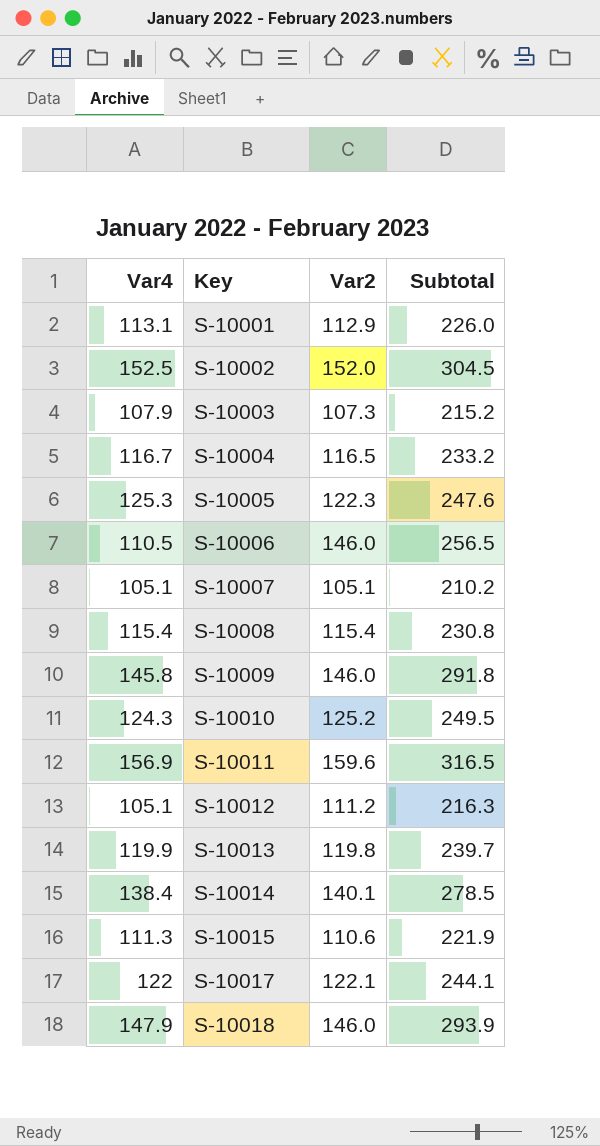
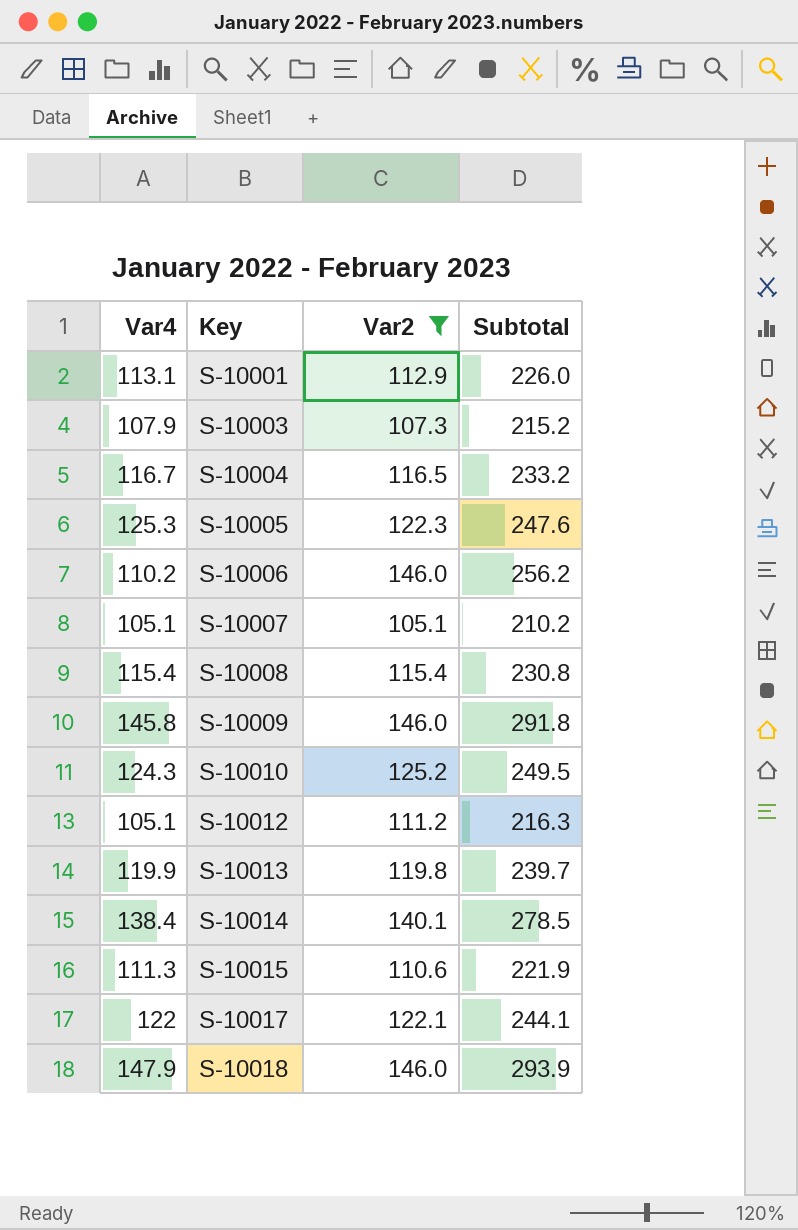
filter: none -> Var2 <= 146.0
S-10006 | Var4: 110.5 -> 110.2
S-10006 | Subtotal: 256.5 -> 256.2

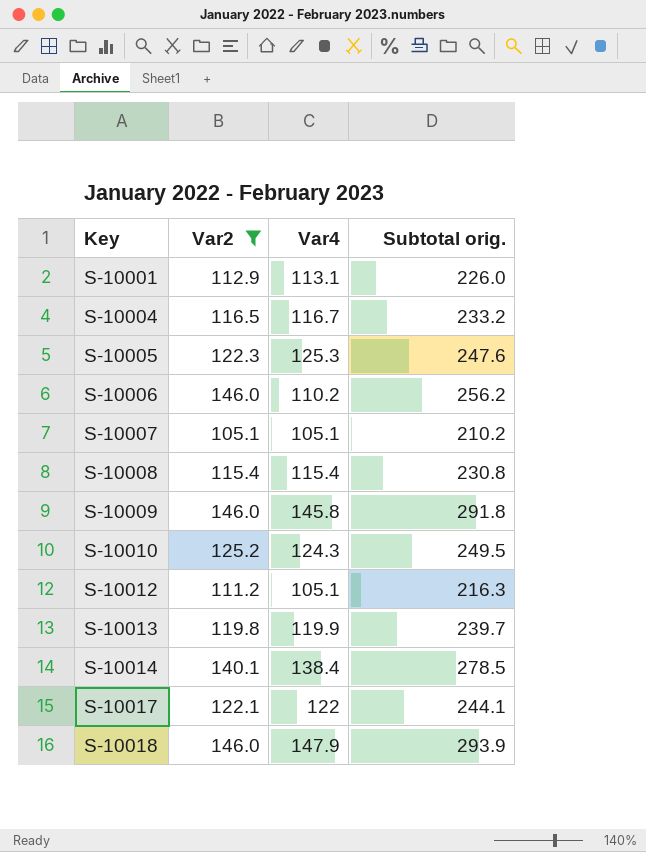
column Var4 | position: 1 -> 3
column name: Subtotal -> Subtotal orig.
row S-10003: 107.9 | 107.3 | 215.2 -> none
row S-10015: 111.3 | 110.6 | 221.9 -> none

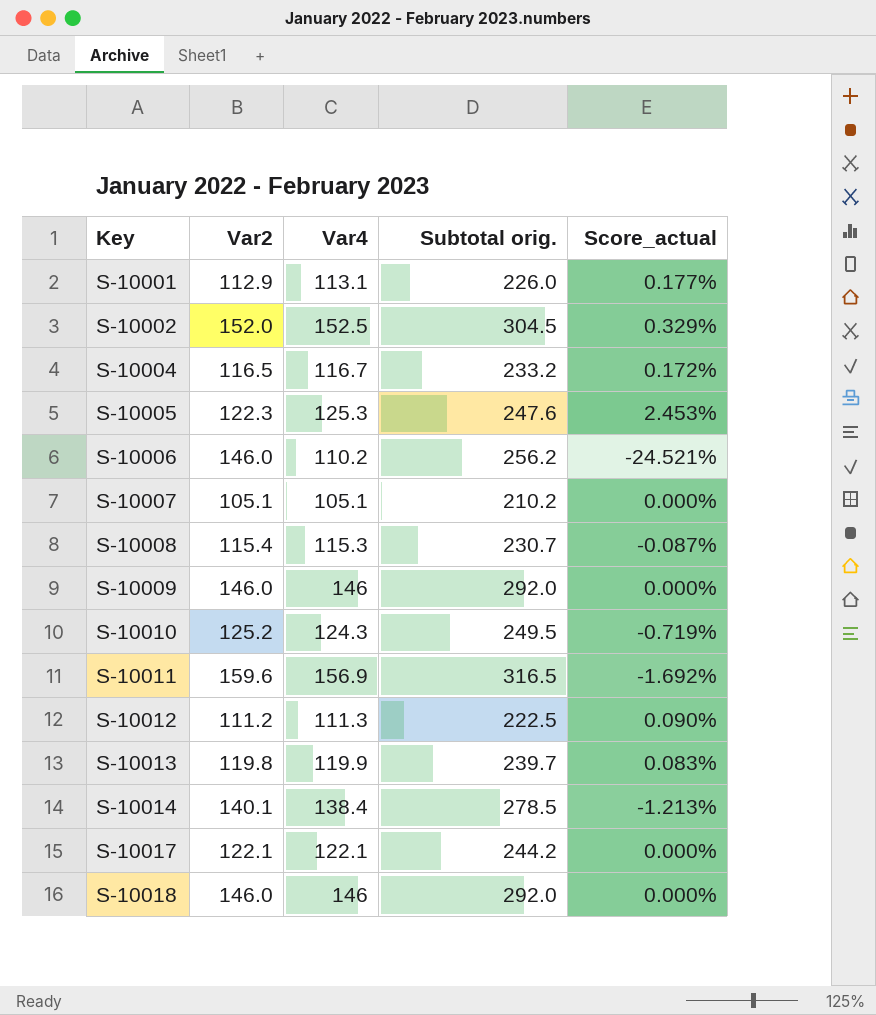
filter: Var2 <= 146.0 -> none
column Score_actual | formula: none -> ([Var4] - [Var2]) / [Var2]
S-10008 | Var4: 115.4 -> 115.3
S-10008 | Subtotal orig.: 230.8 -> 230.7
S-10009 | Var4: 145.8 -> 146
S-10009 | Subtotal orig.: 291.8 -> 292.0
S-10012 | Var4: 105.1 -> 111.3
S-10012 | Subtotal orig.: 216.3 -> 222.5
S-10017 | Var4: 122 -> 122.1
S-10017 | Subtotal orig.: 244.1 -> 244.2
S-10018 | Var4: 147.9 -> 146
S-10018 | Subtotal orig.: 293.9 -> 292.0

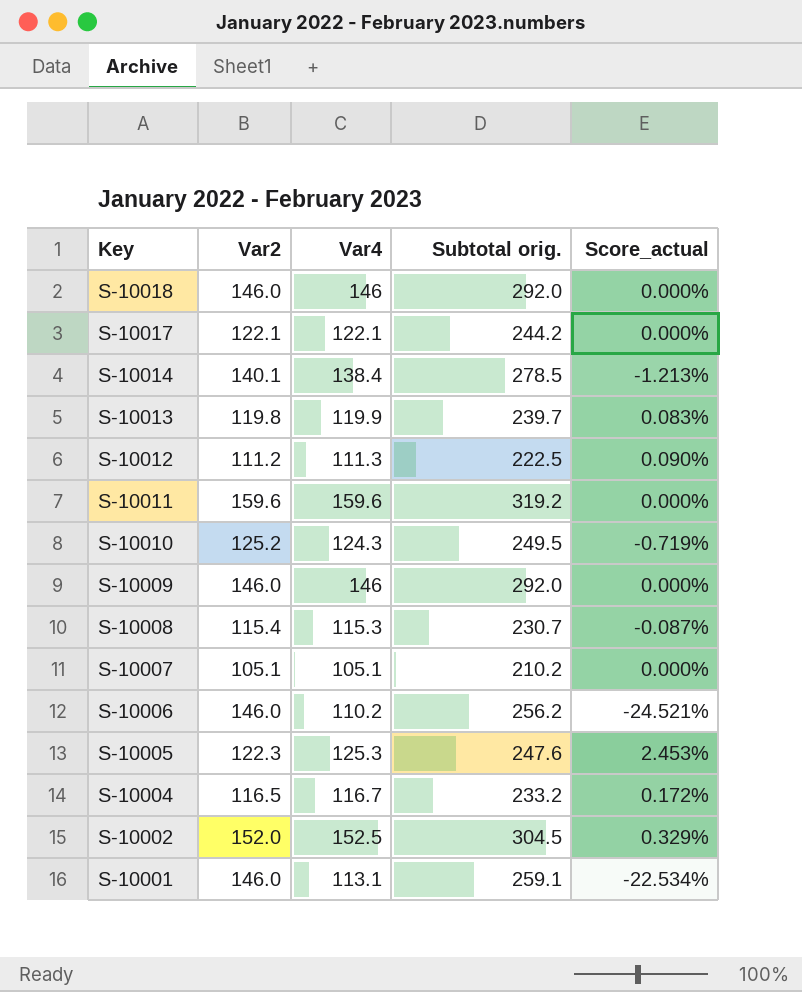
row order: Key ascending -> Key descending
S-10011 | Var4: 156.9 -> 159.6
S-10011 | Subtotal orig.: 316.5 -> 319.2
S-10011 | Score_actual: -1.692% -> 0.000%
S-10001 | Var2: 112.9 -> 146.0
S-10001 | Subtotal orig.: 226.0 -> 259.1
S-10001 | Score_actual: 0.177% -> -22.534%

